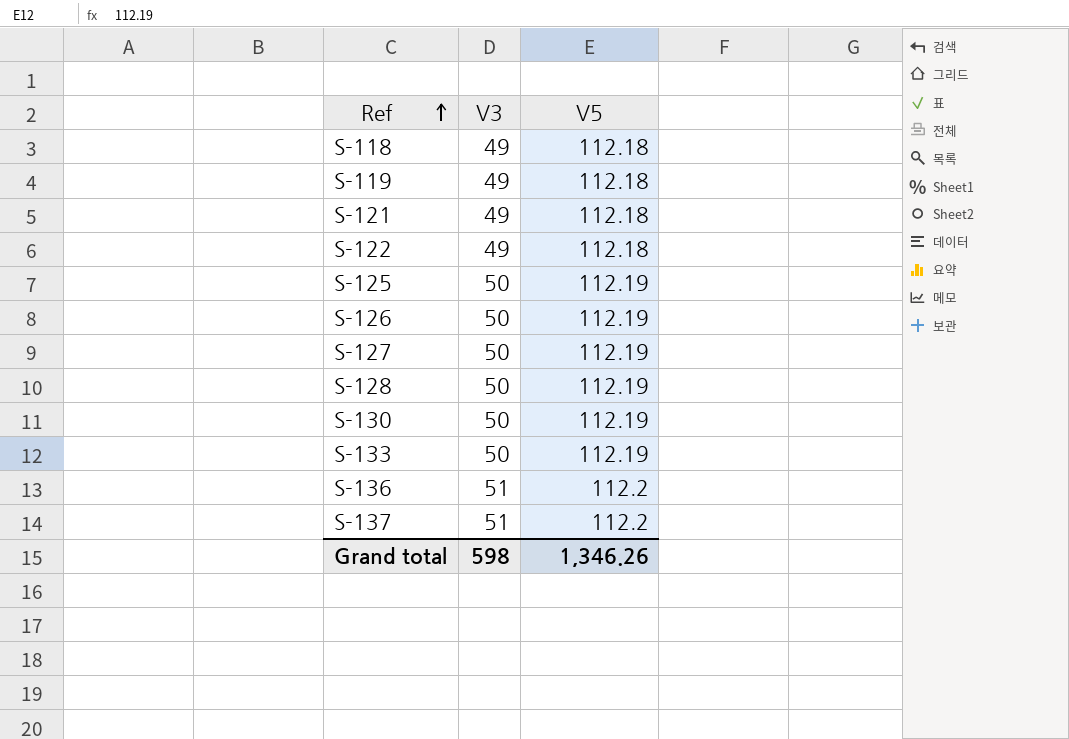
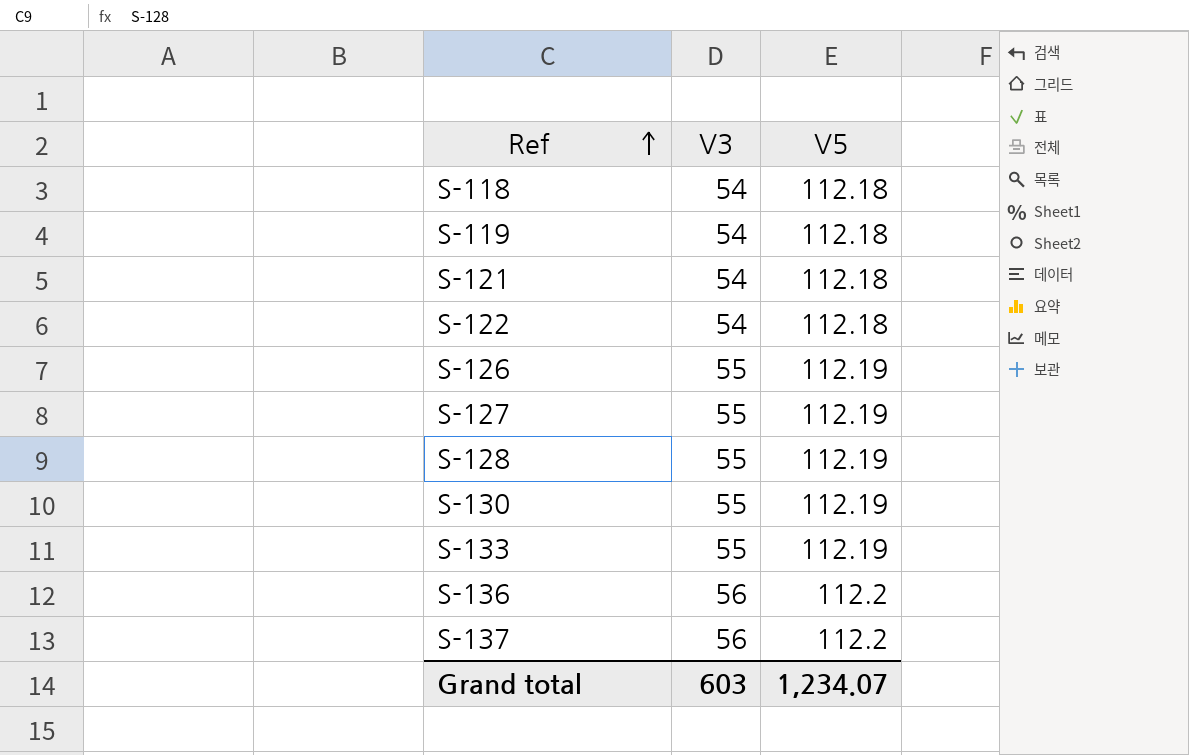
row S-125: 50 | 112.19 -> none
S-118 | V3: 49 -> 54
S-119 | V3: 49 -> 54
S-121 | V3: 49 -> 54
S-122 | V3: 49 -> 54
S-126 | V3: 50 -> 55
S-127 | V3: 50 -> 55
S-128 | V3: 50 -> 55
S-130 | V3: 50 -> 55
S-133 | V3: 50 -> 55
S-136 | V3: 51 -> 56
S-137 | V3: 51 -> 56
Grand total | V3: 598 -> 603
Grand total | V5: 1,346.26 -> 1,234.07

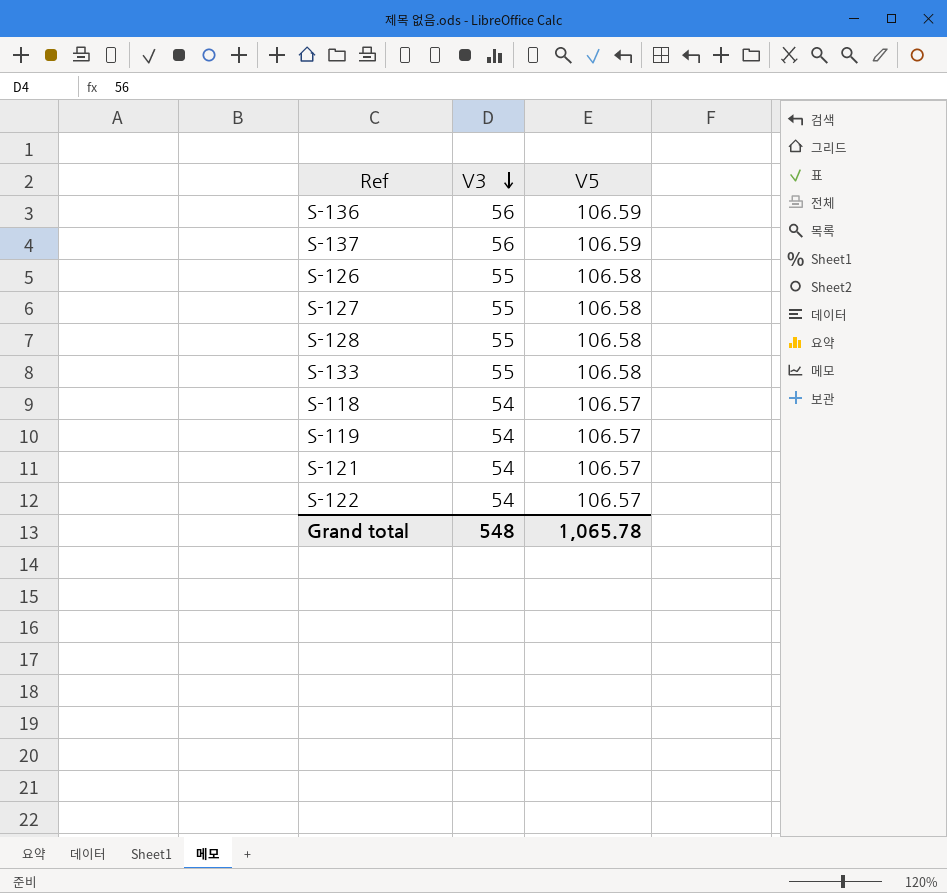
row order: Ref ascending -> V3 descending
row S-130: 55 | 112.19 -> none
S-136 | V5: 112.2 -> 106.59
S-137 | V5: 112.2 -> 106.59
S-126 | V5: 112.19 -> 106.58
S-127 | V5: 112.19 -> 106.58
S-128 | V5: 112.19 -> 106.58
S-133 | V5: 112.19 -> 106.58
S-118 | V5: 112.18 -> 106.57
S-119 | V5: 112.18 -> 106.57
S-121 | V5: 112.18 -> 106.57
S-122 | V5: 112.18 -> 106.57
Grand total | V3: 603 -> 548
Grand total | V5: 1,234.07 -> 1,065.78

